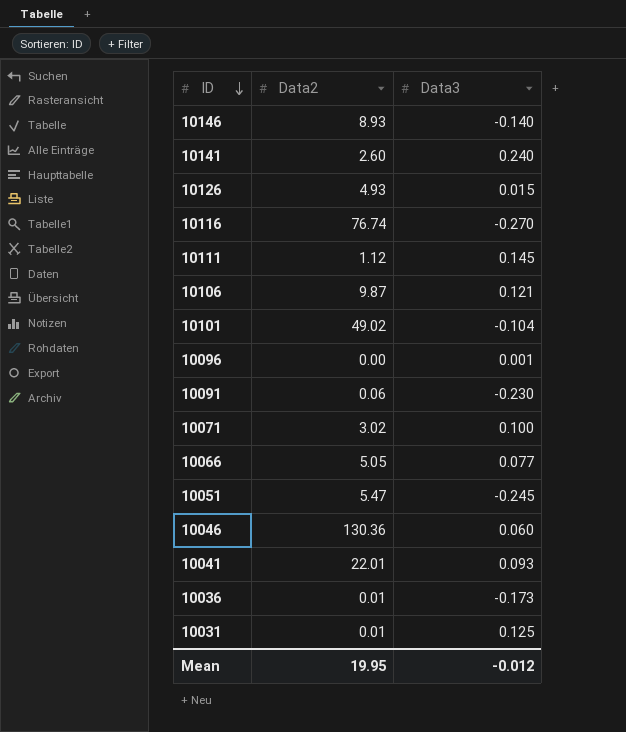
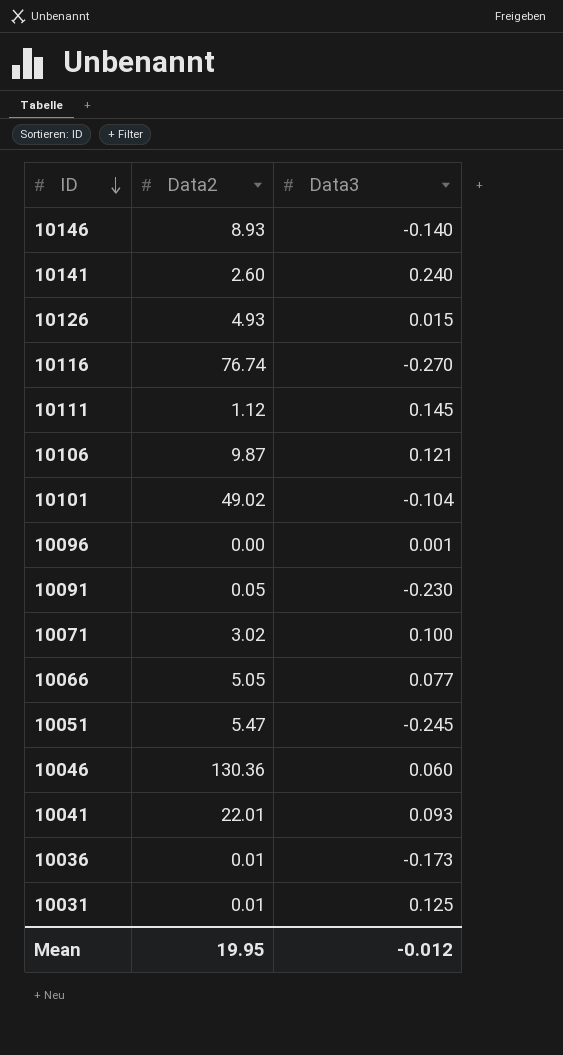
10091 | Data2: 0.06 -> 0.05

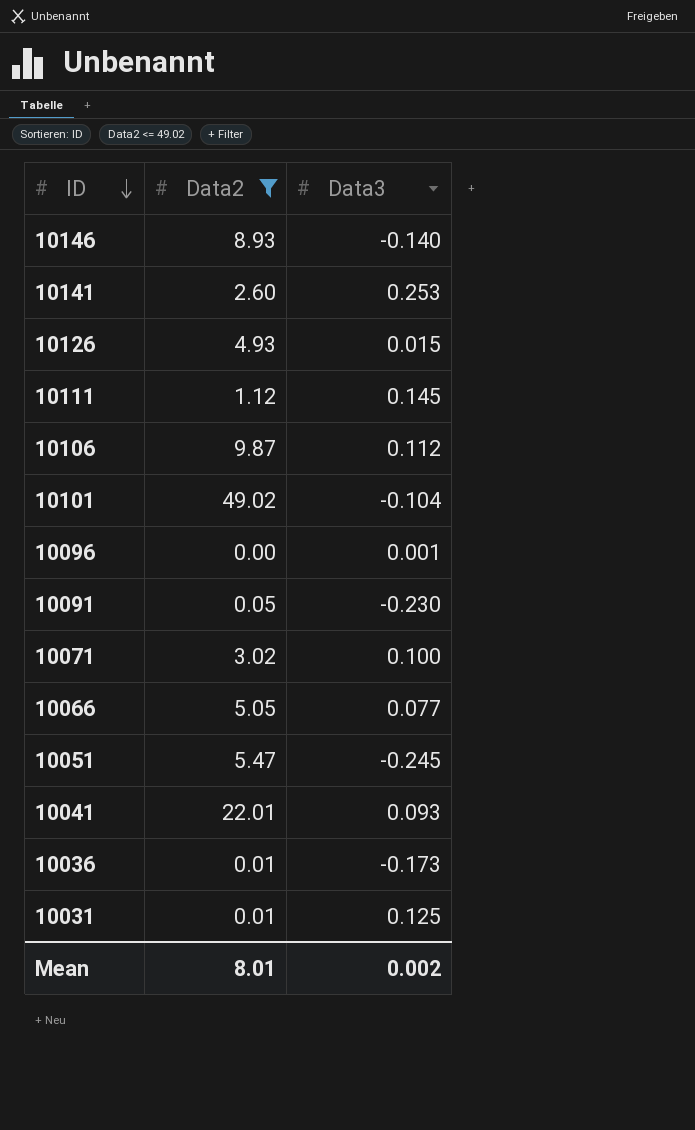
filter: none -> Data2 <= 49.02
10141 | Data3: 0.240 -> 0.253
10106 | Data3: 0.121 -> 0.112
Mean | Data2: 19.95 -> 8.01
Mean | Data3: -0.012 -> 0.002

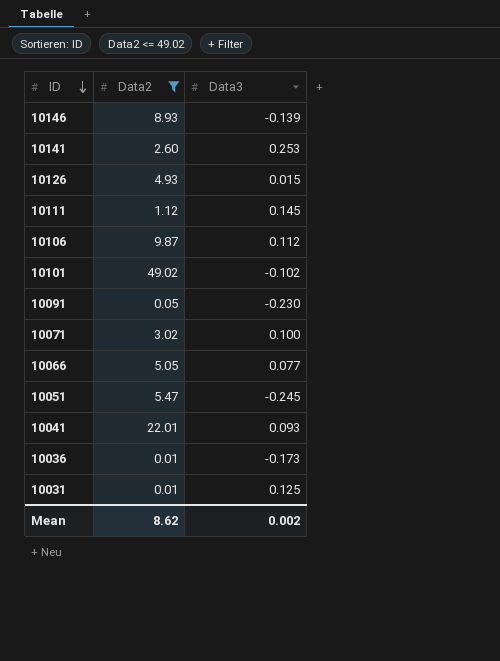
row 10096: 0.00 | 0.001 -> none
10146 | Data3: -0.140 -> -0.139
10101 | Data3: -0.104 -> -0.102
Mean | Data2: 8.01 -> 8.62

